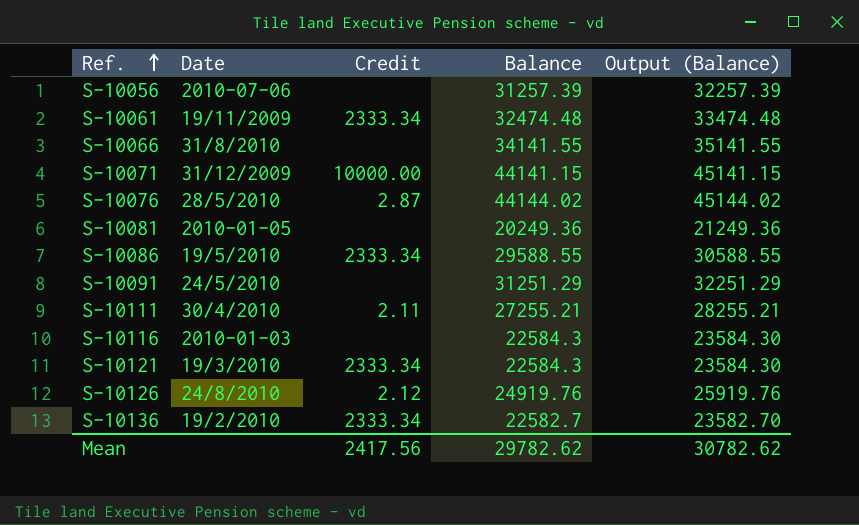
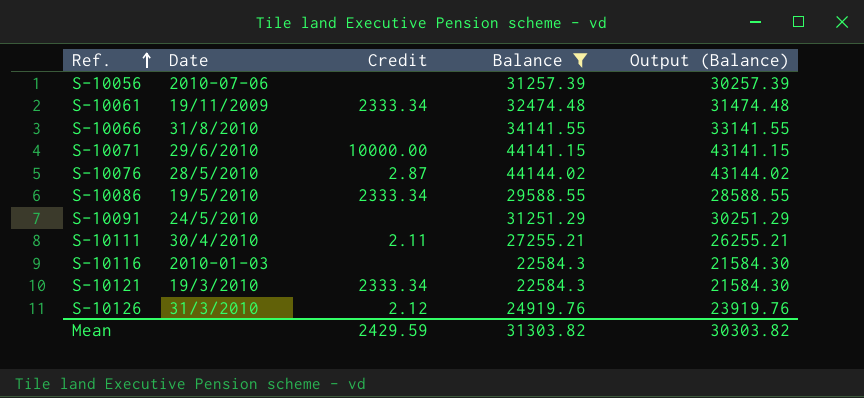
filter: none -> Balance >= 22584.3
column Output (Balance) | formula: [Balance] + 1000 -> [Balance] - 1000
S-10071 | Date: 31/12/2009 -> 29/6/2010
S-10126 | Date: 24/8/2010 -> 31/3/2010
Mean | Credit: 2417.56 -> 2429.59
Mean | Balance: 29782.62 -> 31303.82
Mean | Output (Balance): 30782.62 -> 30303.82

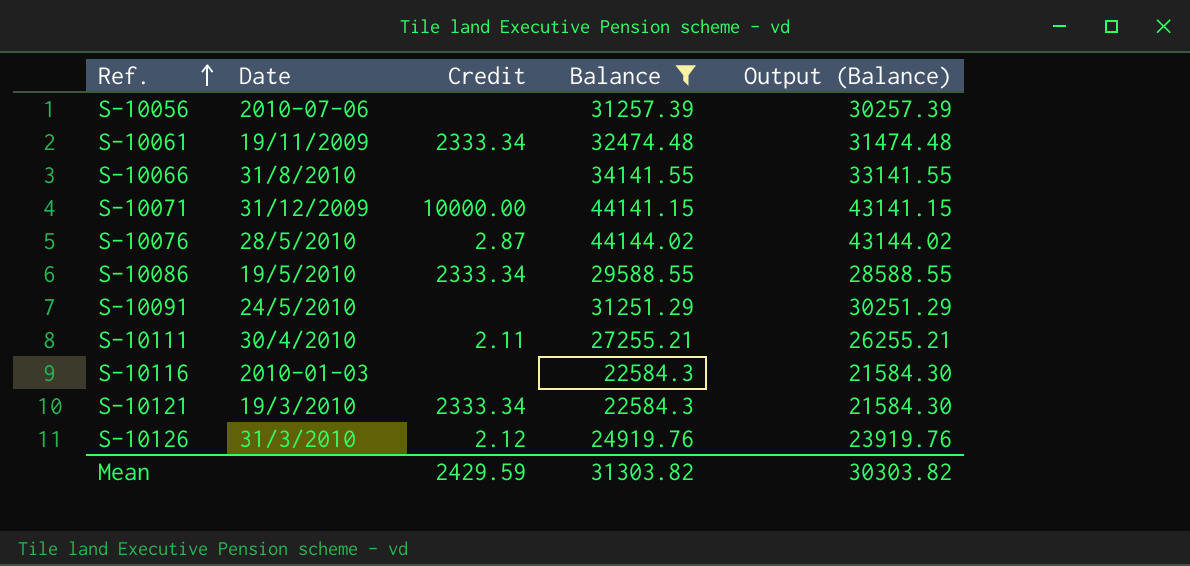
S-10071 | Date: 29/6/2010 -> 31/12/2009

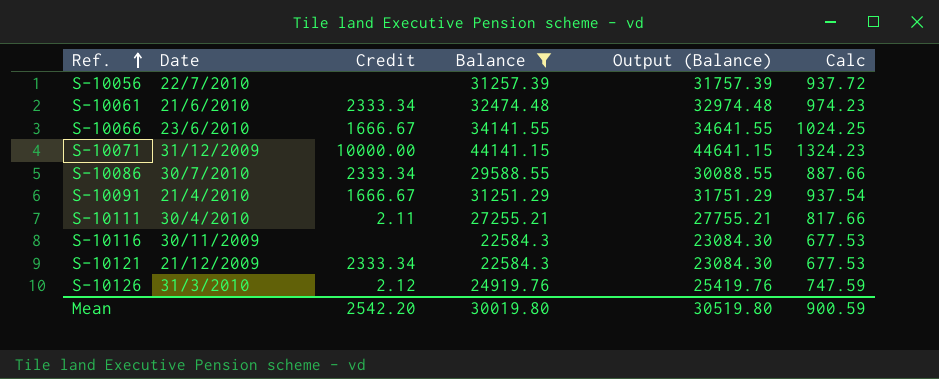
column Output (Balance) | formula: [Balance] - 1000 -> [Balance] + 500
column Calc | formula: none -> [Balance] * 0.03
row S-10076: 28/5/2010 | 2.87 | 44144.02 | 43144.02 -> none
S-10056 | Date: 2010-07-06 -> 22/7/2010
S-10061 | Date: 19/11/2009 -> 21/6/2010
S-10066 | Date: 31/8/2010 -> 23/6/2010
S-10066 | Credit: none -> 1666.67
S-10086 | Date: 19/5/2010 -> 30/7/2010
S-10091 | Date: 24/5/2010 -> 21/4/2010
S-10091 | Credit: none -> 1666.67
S-10116 | Date: 2010-01-03 -> 30/11/2009
S-10121 | Date: 19/3/2010 -> 21/12/2009
Mean | Credit: 2429.59 -> 2542.20
Mean | Balance: 31303.82 -> 30019.80
Mean | Output (Balance): 30303.82 -> 30519.80

